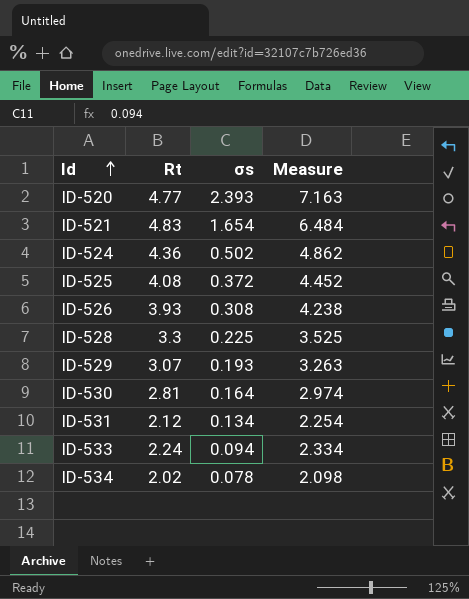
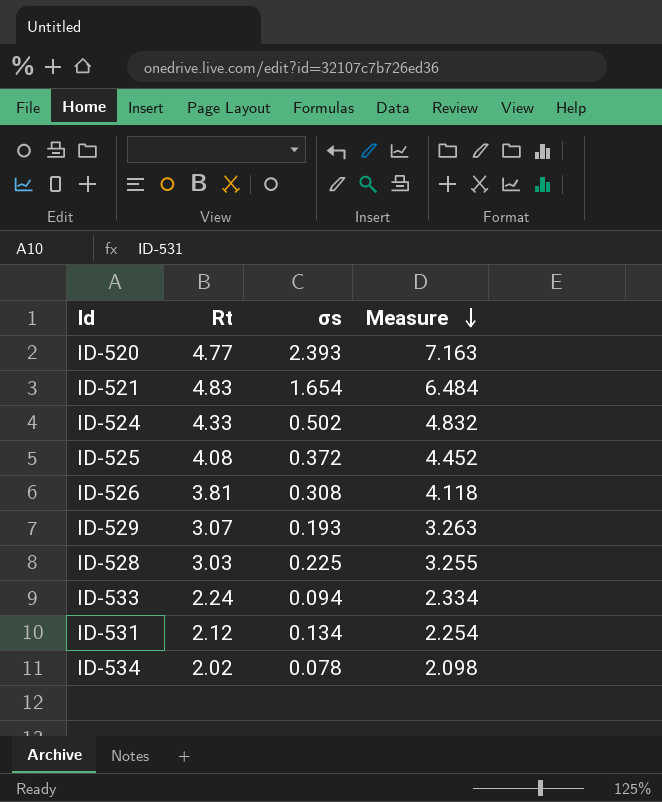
row order: Id ascending -> Measure descending
row ID-530: 2.81 | 0.164 | 2.974 -> none
ID-524 | Rt: 4.36 -> 4.33
ID-524 | Measure: 4.862 -> 4.832
ID-526 | Rt: 3.93 -> 3.81
ID-526 | Measure: 4.238 -> 4.118
ID-528 | Rt: 3.3 -> 3.03
ID-528 | Measure: 3.525 -> 3.255

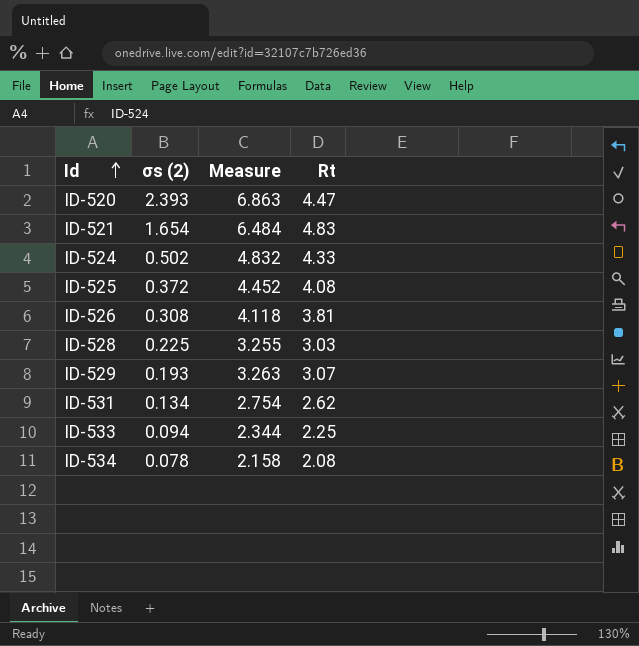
row order: Measure descending -> Id ascending
column name: σs -> σs (2)
column Rt | position: 2 -> 4
ID-520 | Measure: 7.163 -> 6.863
ID-520 | Rt: 4.77 -> 4.47
ID-531 | Measure: 2.254 -> 2.754
ID-531 | Rt: 2.12 -> 2.62
ID-533 | Measure: 2.334 -> 2.344
ID-533 | Rt: 2.24 -> 2.25
ID-534 | Measure: 2.098 -> 2.158
ID-534 | Rt: 2.02 -> 2.08

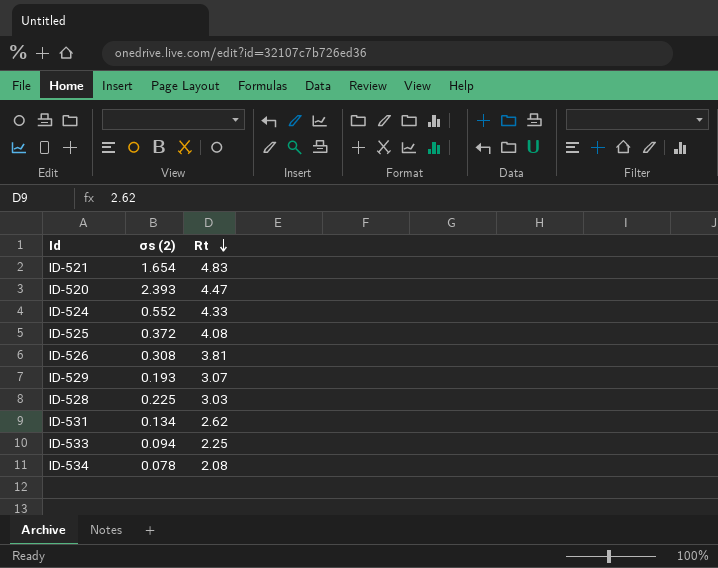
row order: Id ascending -> Rt descending
column Measure | formula: [σs (2)] + [Rt] -> none
ID-524 | σs (2): 0.502 -> 0.552

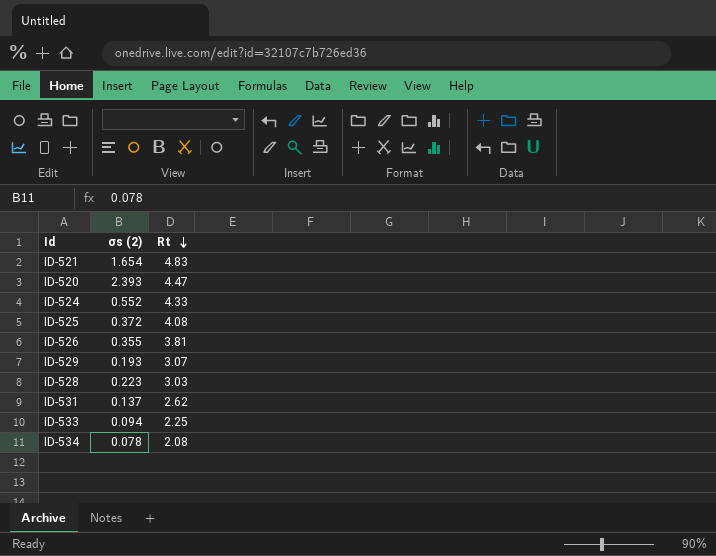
ID-526 | σs (2): 0.308 -> 0.355
ID-528 | σs (2): 0.225 -> 0.223
ID-531 | σs (2): 0.134 -> 0.137

